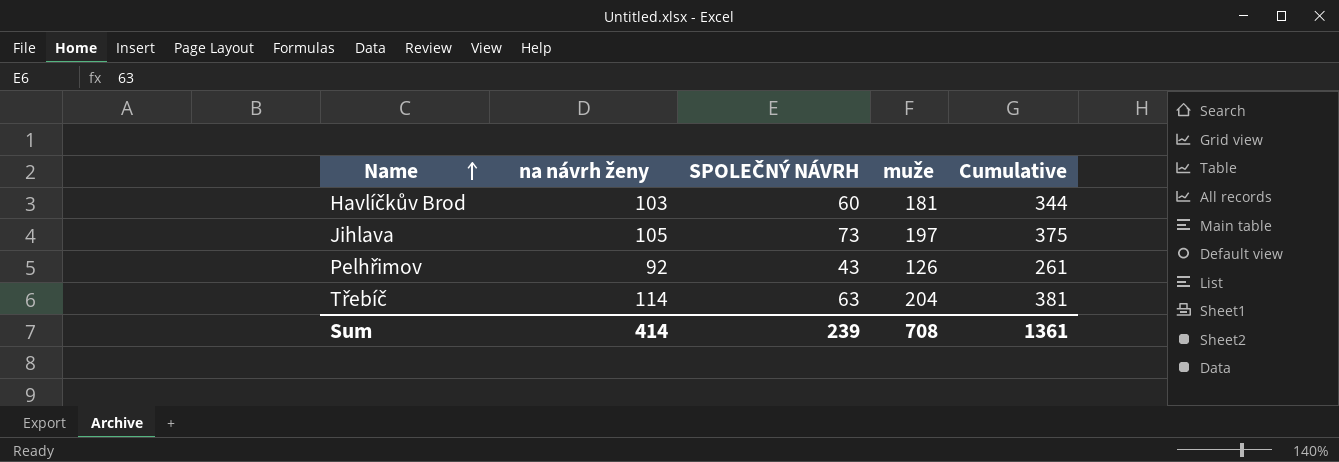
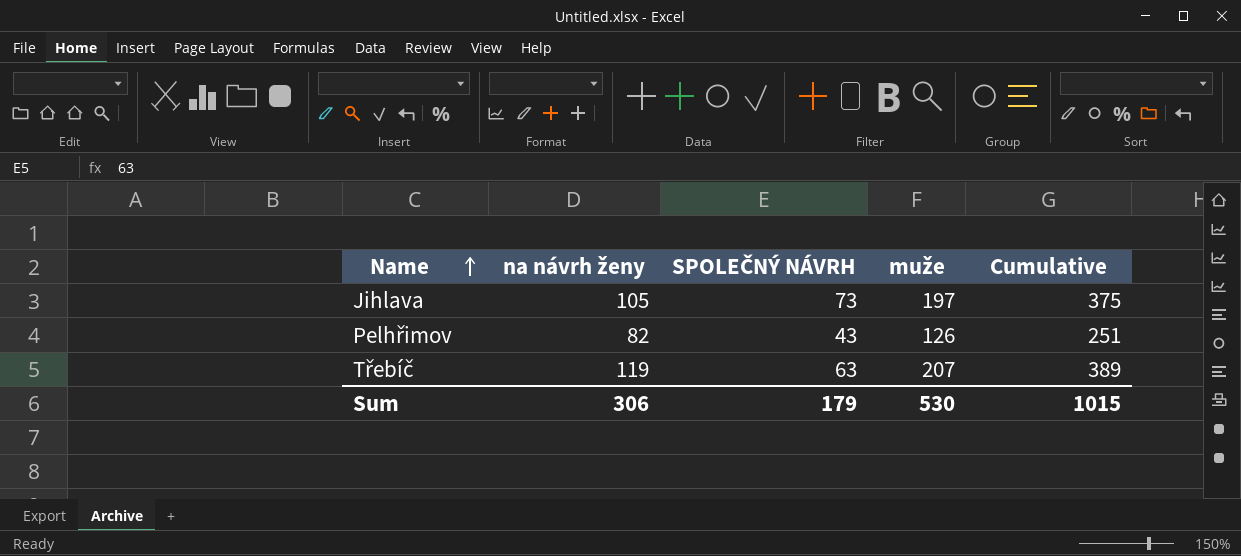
row Havlíčkův Brod: 103 | 60 | 181 | 344 -> none
Pelhřimov | na návrh ženy: 92 -> 82
Pelhřimov | Cumulative: 261 -> 251
Třebíč | na návrh ženy: 114 -> 119
Třebíč | muže: 204 -> 207
Třebíč | Cumulative: 381 -> 389
Sum | na návrh ženy: 414 -> 306
Sum | SPOLEČNÝ NÁVRH: 239 -> 179
Sum | muže: 708 -> 530
Sum | Cumulative: 1361 -> 1015

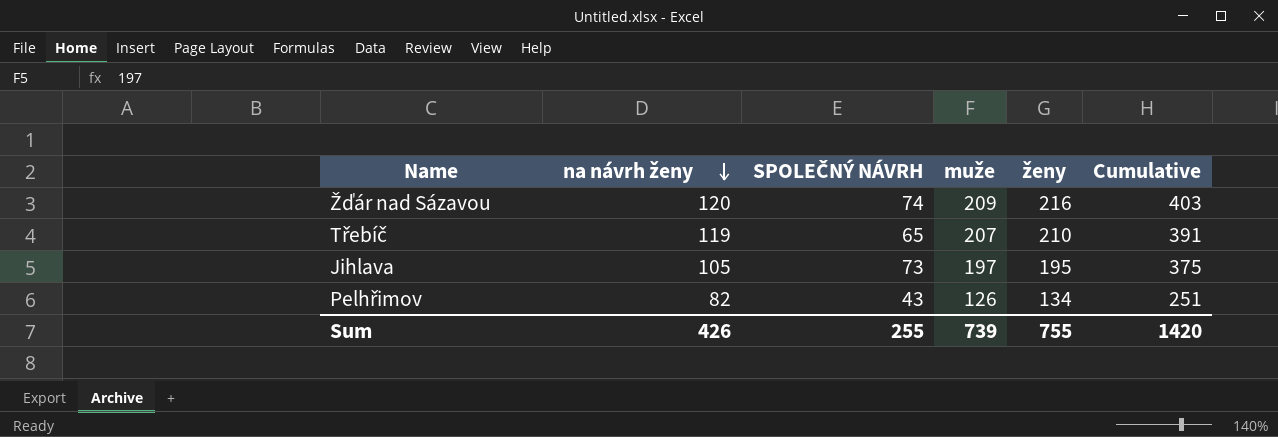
row order: Name ascending -> na návrh ženy descending
column ženy | position: none -> 5
row Žďár nad Sázavou: none -> 120 | 74 | 209 | 216 | 403
Třebíč | SPOLEČNÝ NÁVRH: 63 -> 65
Třebíč | Cumulative: 389 -> 391
Sum | na návrh ženy: 306 -> 426
Sum | SPOLEČNÝ NÁVRH: 179 -> 255
Sum | muže: 530 -> 739
Sum | Cumulative: 1015 -> 1420

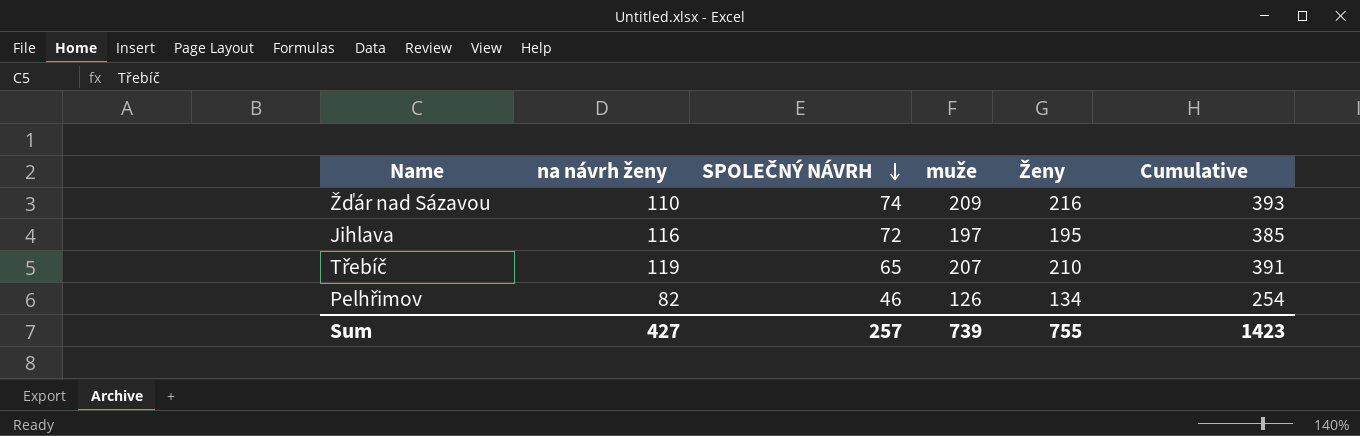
row order: na návrh ženy descending -> SPOLEČNÝ NÁVRH descending
column name: ženy -> Ženy
Žďár nad Sázavou | na návrh ženy: 120 -> 110
Žďár nad Sázavou | Cumulative: 403 -> 393
Jihlava | na návrh ženy: 105 -> 116
Jihlava | SPOLEČNÝ NÁVRH: 73 -> 72
Jihlava | Cumulative: 375 -> 385
Pelhřimov | SPOLEČNÝ NÁVRH: 43 -> 46
Pelhřimov | Cumulative: 251 -> 254
Sum | na návrh ženy: 426 -> 427
Sum | SPOLEČNÝ NÁVRH: 255 -> 257
Sum | Cumulative: 1420 -> 1423

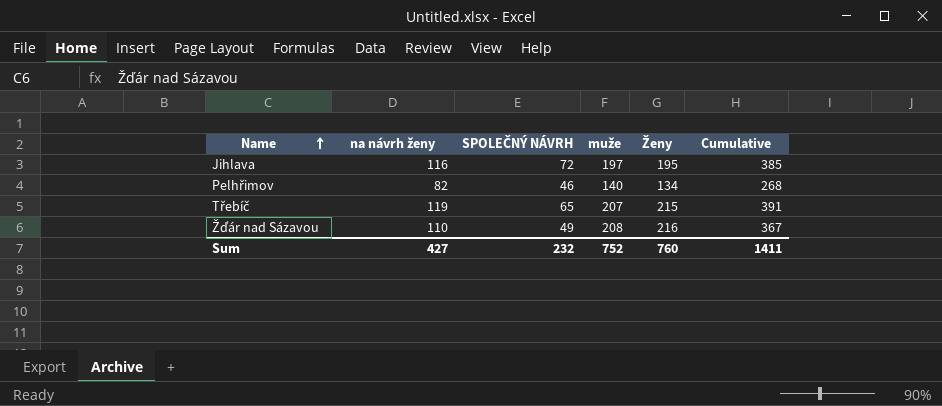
row order: SPOLEČNÝ NÁVRH descending -> Name ascending
Pelhřimov | muže: 126 -> 140
Pelhřimov | Cumulative: 254 -> 268
Třebíč | Ženy: 210 -> 215
Žďár nad Sázavou | SPOLEČNÝ NÁVRH: 74 -> 49
Žďár nad Sázavou | muže: 209 -> 208
Žďár nad Sázavou | Cumulative: 393 -> 367
Sum | SPOLEČNÝ NÁVRH: 257 -> 232
Sum | muže: 739 -> 752
Sum | Ženy: 755 -> 760
Sum | Cumulative: 1423 -> 1411

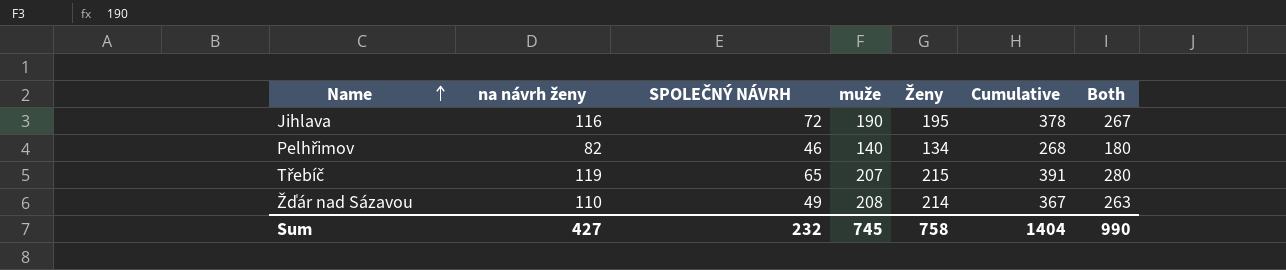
column Both | formula: none -> [SPOLEČNÝ NÁVRH] + [Ženy]
Jihlava | muže: 197 -> 190
Jihlava | Cumulative: 385 -> 378
Žďár nad Sázavou | Ženy: 216 -> 214
Sum | muže: 752 -> 745
Sum | Ženy: 760 -> 758
Sum | Cumulative: 1411 -> 1404

